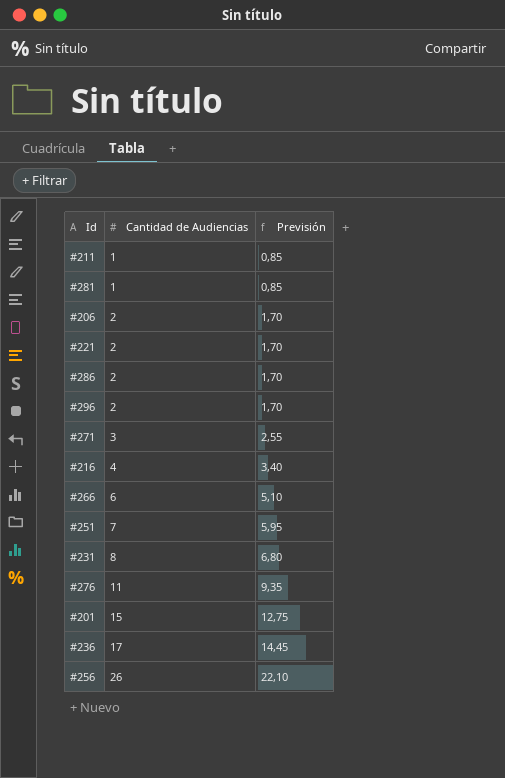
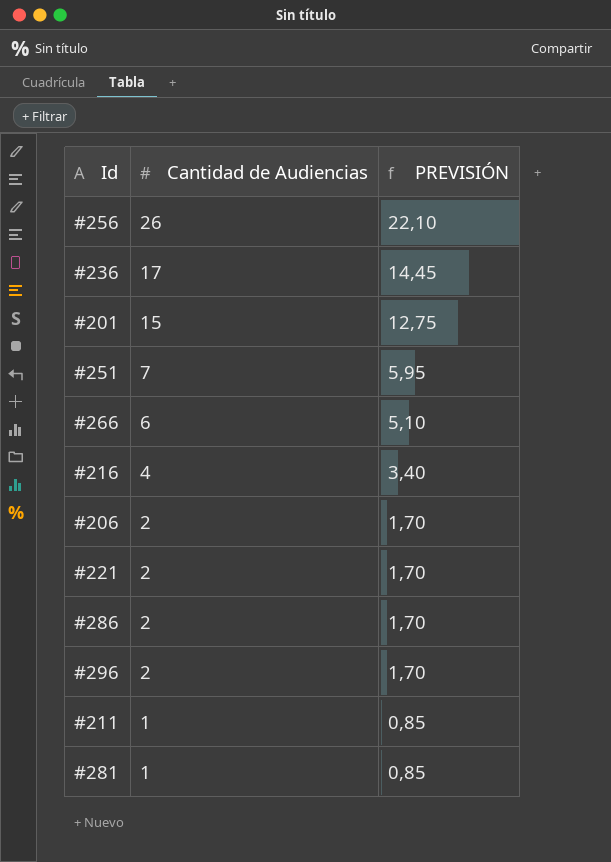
row order: Cantidad de Audiencias ascending -> Cantidad de Audiencias descending
column name: Previsión -> PREVISIÓN
row #271: 3 | 2,55 -> none
row #231: 8 | 6,80 -> none
row #276: 11 | 9,35 -> none

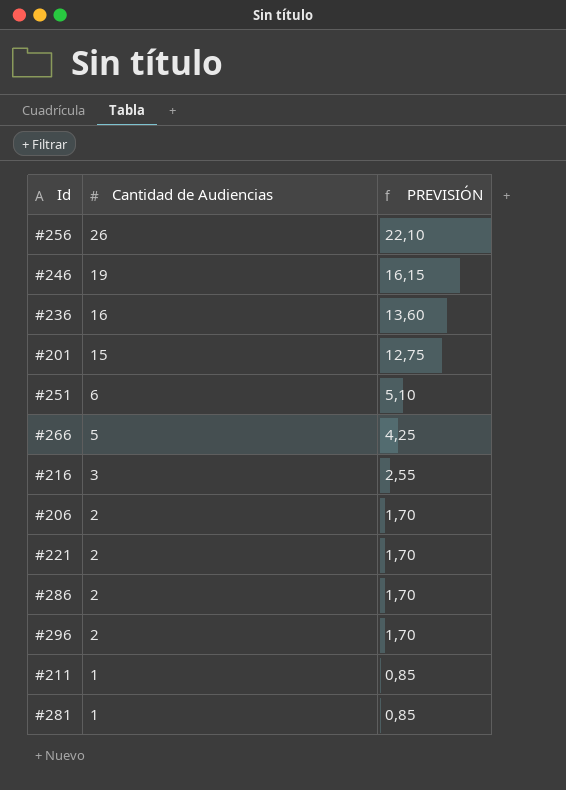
row #246: none -> 19 | 16,15
#236 | Cantidad de Audiencias: 17 -> 16
#236 | PREVISIÓN: 14,45 -> 13,60
#251 | Cantidad de Audiencias: 7 -> 6
#251 | PREVISIÓN: 5,95 -> 5,10
#266 | Cantidad de Audiencias: 6 -> 5
#266 | PREVISIÓN: 5,10 -> 4,25
#216 | Cantidad de Audiencias: 4 -> 3
#216 | PREVISIÓN: 3,40 -> 2,55

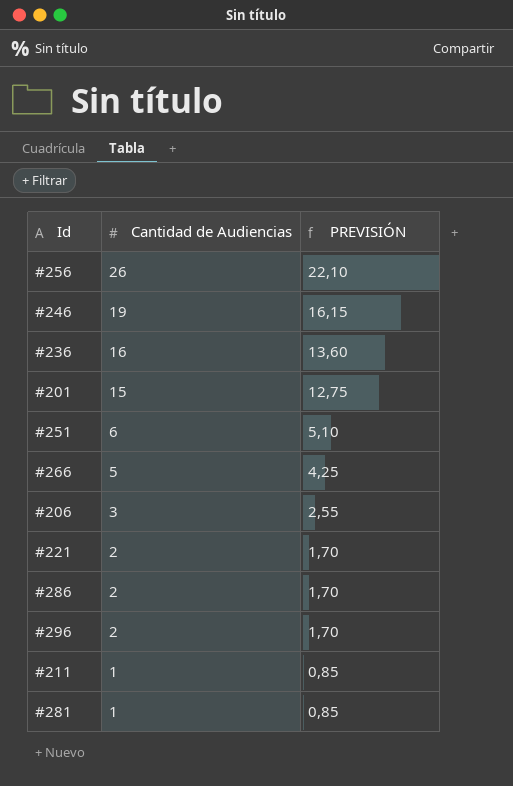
row #216: 3 | 2,55 -> none
#206 | Cantidad de Audiencias: 2 -> 3
#206 | PREVISIÓN: 1,70 -> 2,55

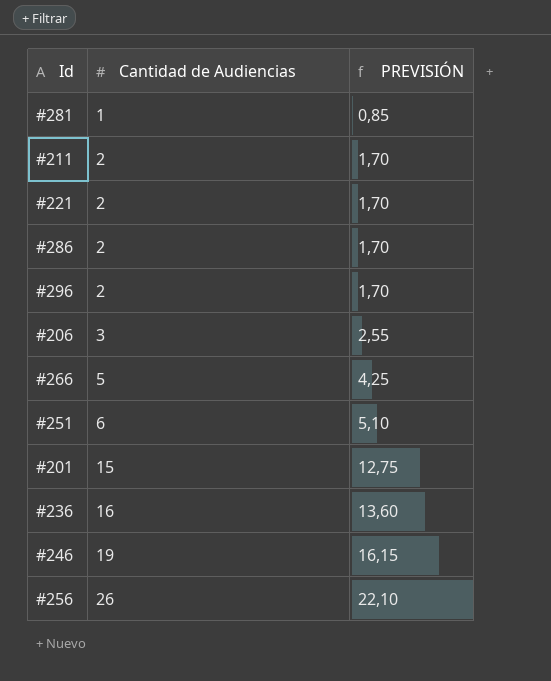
row order: Cantidad de Audiencias descending -> Cantidad de Audiencias ascending
#211 | Cantidad de Audiencias: 1 -> 2
#211 | PREVISIÓN: 0,85 -> 1,70

